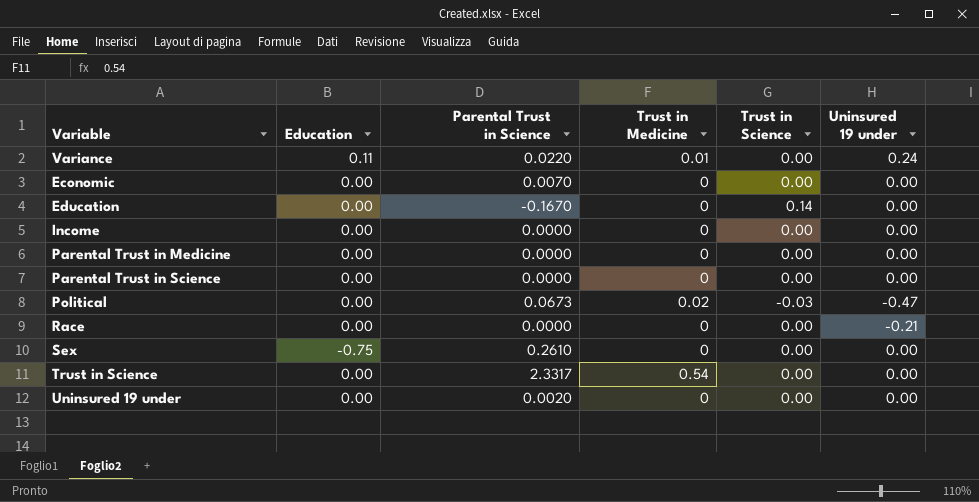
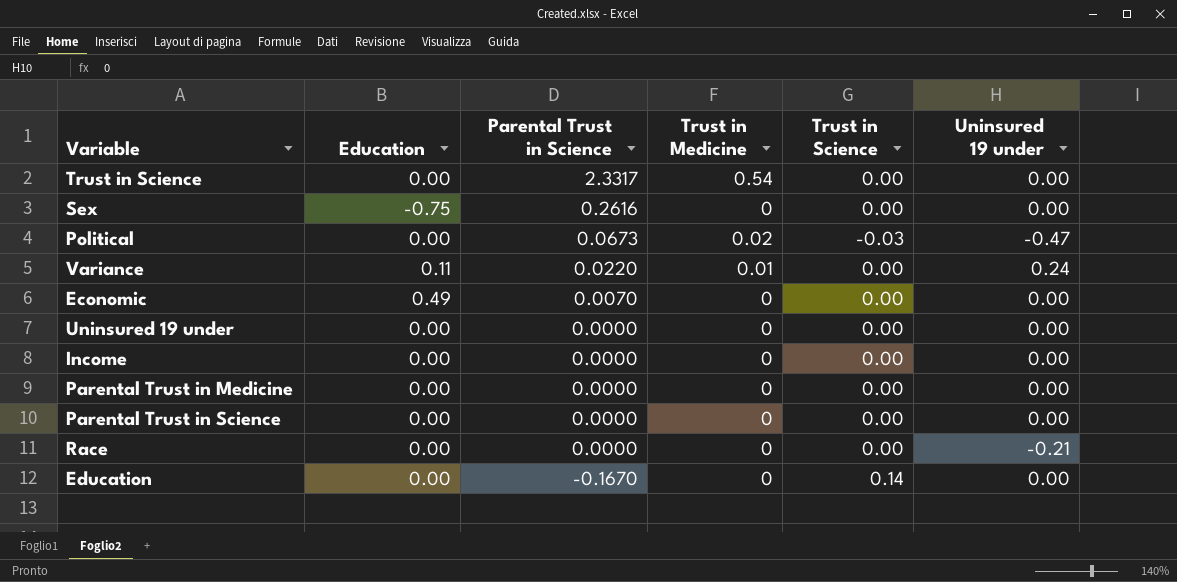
row order: none -> Parental Trust in Science descending
Sex | Parental Trust in Science: 0.2610 -> 0.2616
Economic | Education: 0.00 -> 0.49
Uninsured 19 under | Parental Trust in Science: 0.0020 -> 0.0000

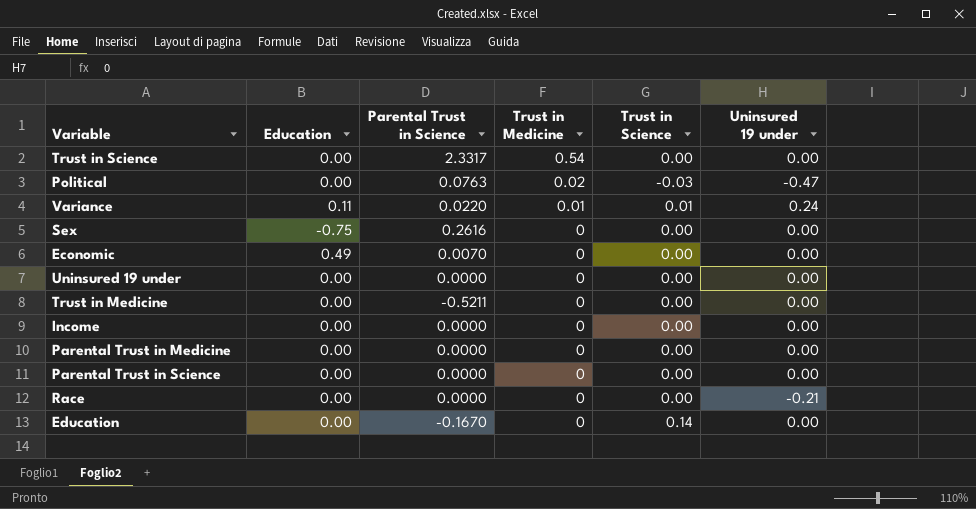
row order: Parental Trust in Science descending -> Trust in Medicine descending
Political | Parental Trust in Science: 0.0673 -> 0.0763
Variance | Trust in Science: 0.00 -> 0.01
row Trust in Medicine: none -> 0.00 | -0.5211 | 0 | 0.00 | 0.00

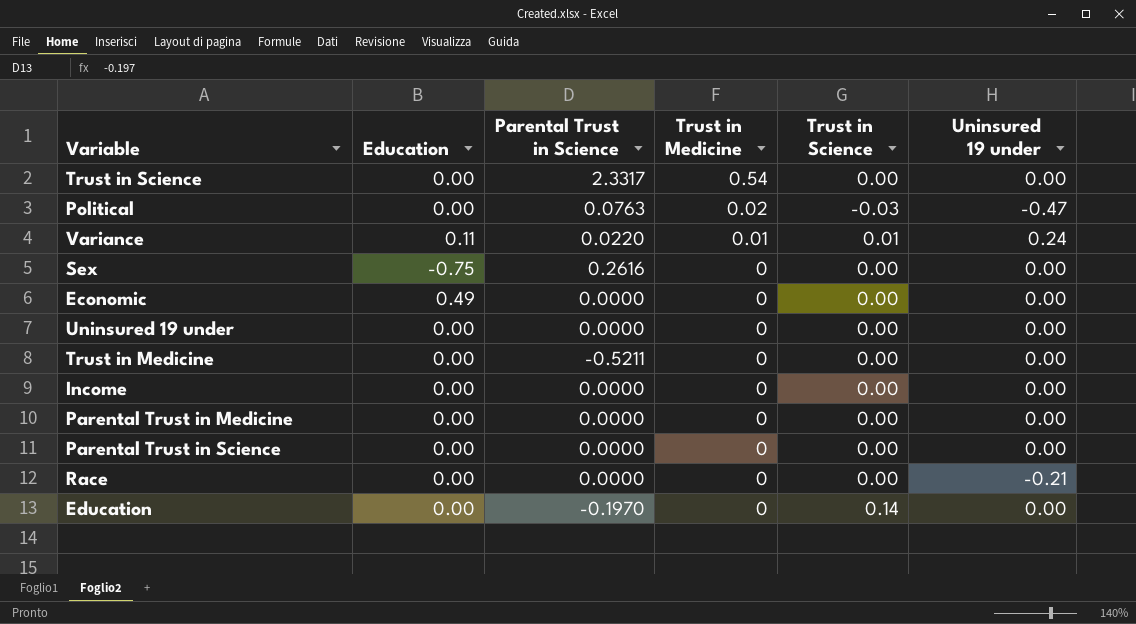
Economic | Parental Trust in Science: 0.0070 -> 0.0000
Education | Parental Trust in Science: -0.1670 -> -0.1970

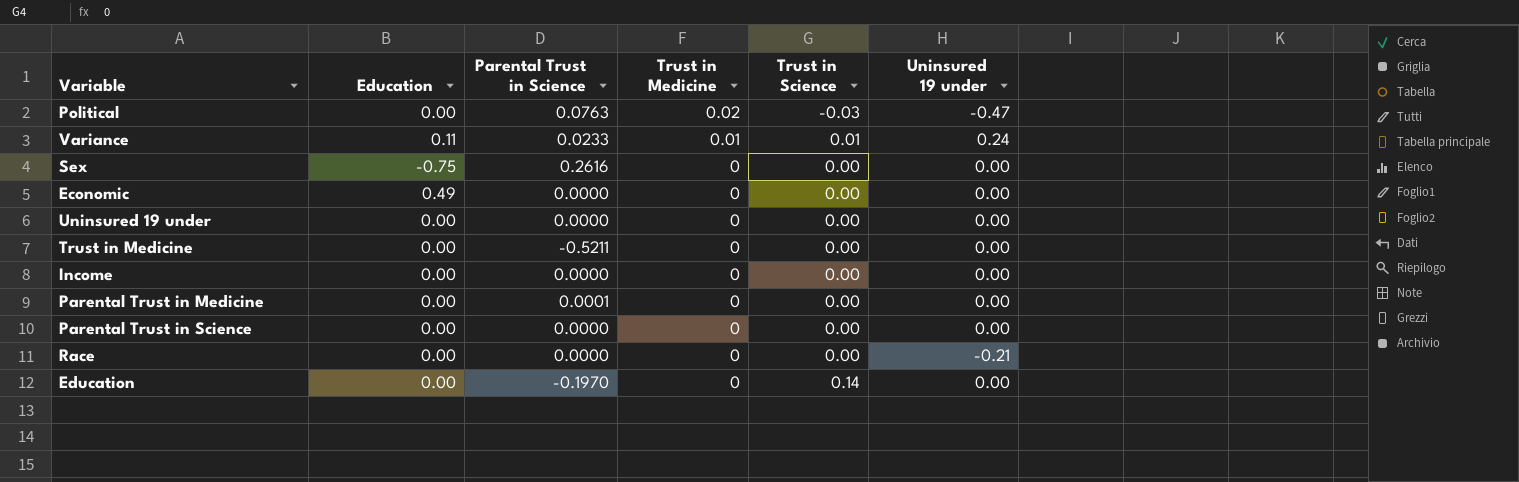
row Trust in Science: 0.00 | 2.3317 | 0.54 | 0.00 | 0.00 -> none
Variance | Parental Trust in Science: 0.0220 -> 0.0233
Parental Trust in Medicine | Parental Trust in Science: 0.0000 -> 0.0001

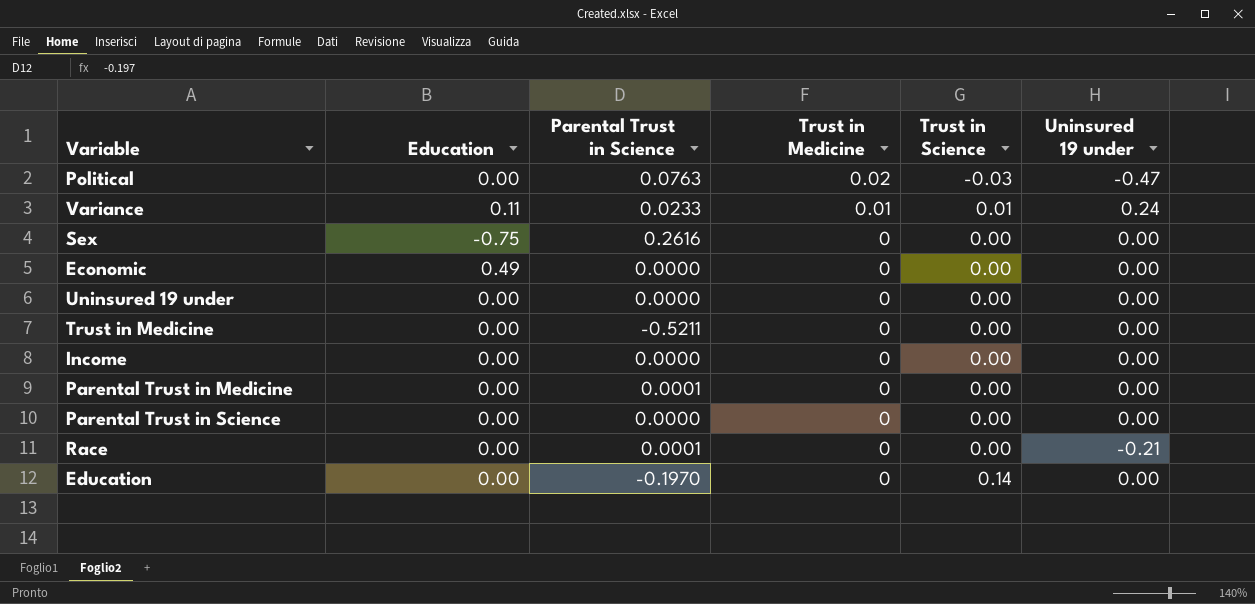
Race | Parental Trust in Science: 0.0000 -> 0.0001

